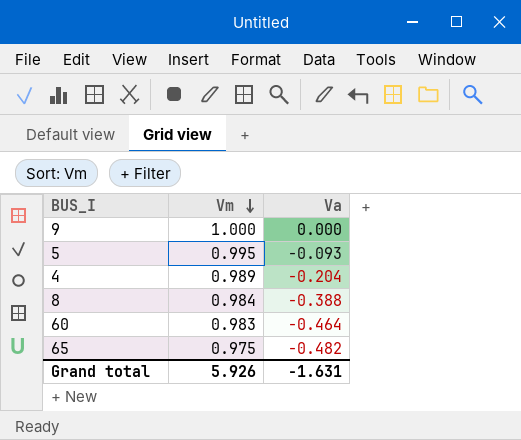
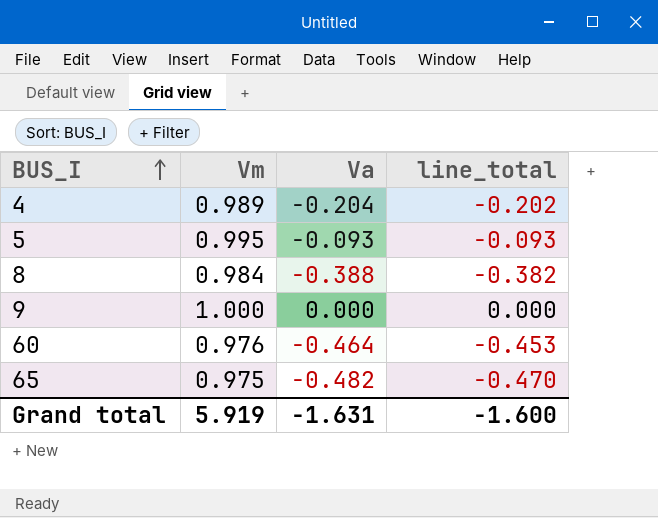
row order: Vm descending -> BUS_I ascending
column line_total | formula: none -> [Vm] * [Va]
60 | Vm: 0.983 -> 0.976
Grand total | Vm: 5.926 -> 5.919

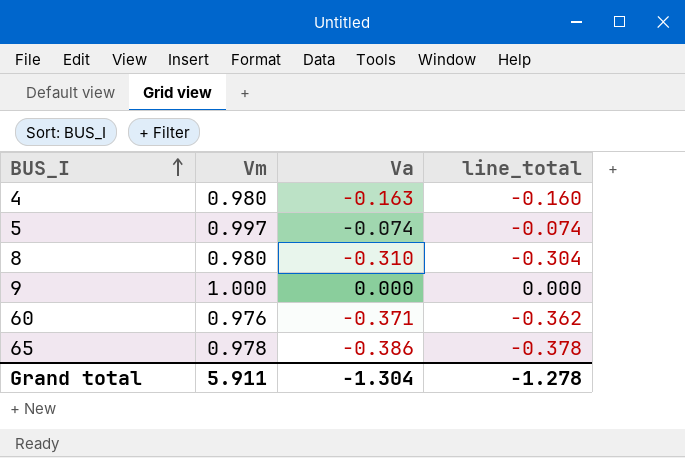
4 | Vm: 0.989 -> 0.980
4 | Va: -0.204 -> -0.163
4 | line_total: -0.202 -> -0.160
5 | Vm: 0.995 -> 0.997
5 | Va: -0.093 -> -0.074
5 | line_total: -0.093 -> -0.074
8 | Vm: 0.984 -> 0.980
8 | Va: -0.388 -> -0.310
8 | line_total: -0.382 -> -0.304
60 | Va: -0.464 -> -0.371
60 | line_total: -0.453 -> -0.362
65 | Vm: 0.975 -> 0.978
65 | Va: -0.482 -> -0.386
65 | line_total: -0.470 -> -0.378
Grand total | Vm: 5.919 -> 5.911
Grand total | Va: -1.631 -> -1.304
Grand total | line_total: -1.600 -> -1.278

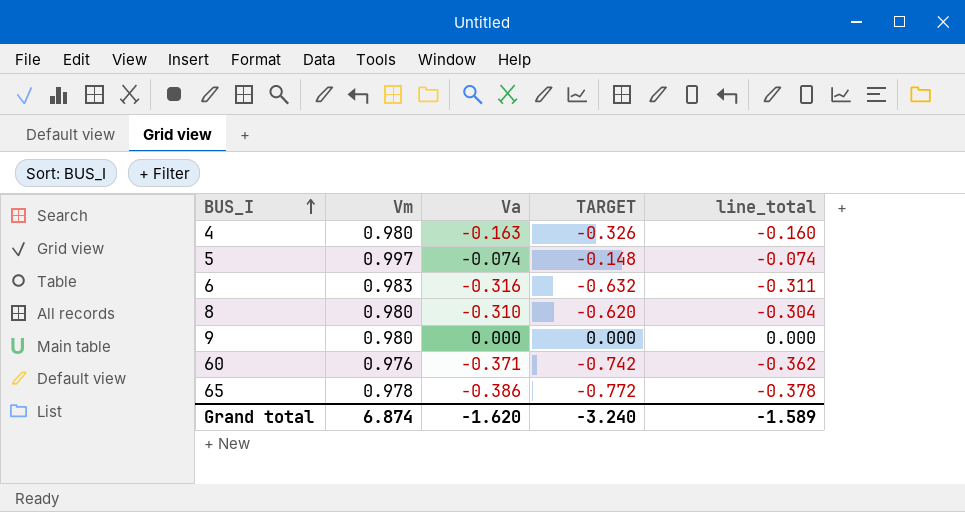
column TARGET | formula: none -> [Va] * 2
row 6: none -> 0.983 | -0.316 | -0.632 | -0.311
9 | Vm: 1.000 -> 0.980
Grand total | Vm: 5.911 -> 6.874
Grand total | Va: -1.304 -> -1.620
Grand total | line_total: -1.278 -> -1.589

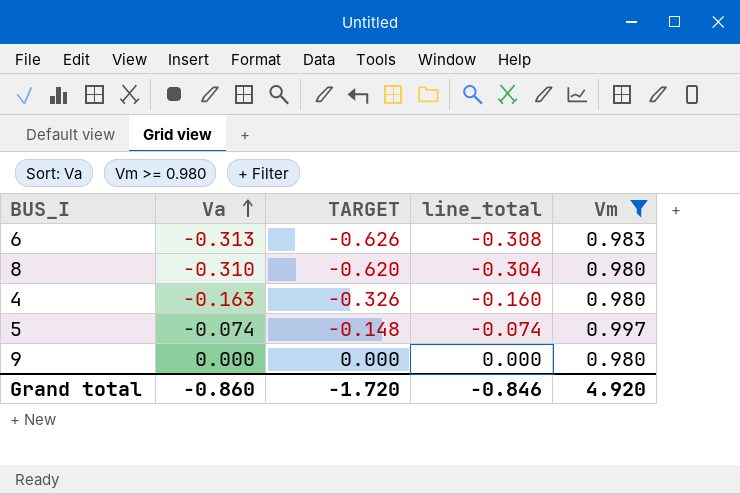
filter: none -> Vm >= 0.980
row order: BUS_I ascending -> Va ascending
column Vm | position: 2 -> 5
6 | Va: -0.316 -> -0.313
6 | TARGET: -0.632 -> -0.626
6 | line_total: -0.311 -> -0.308
Grand total | Va: -1.620 -> -0.860
Grand total | TARGET: -3.240 -> -1.720
Grand total | line_total: -1.589 -> -0.846
Grand total | Vm: 6.874 -> 4.920

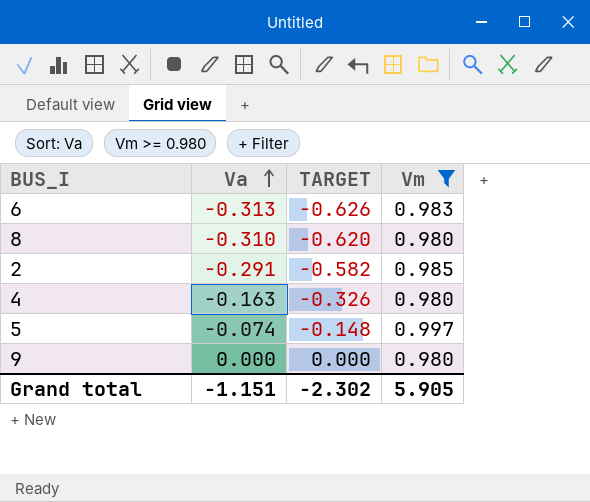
column line_total | formula: [Va] * [Vm] -> none
row 2: none -> -0.291 | -0.582 | 0.985
Grand total | Va: -0.860 -> -1.151
Grand total | TARGET: -1.720 -> -2.302
Grand total | Vm: 4.920 -> 5.905

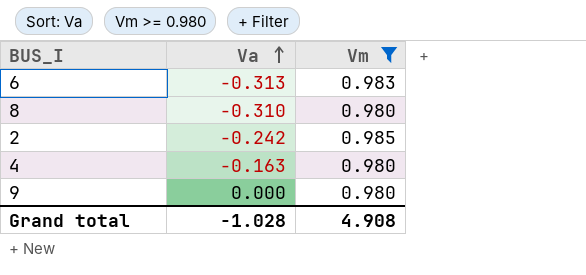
column TARGET | formula: [Va] * 2 -> none
row 5: -0.074 | -0.148 | 0.997 -> none
2 | Va: -0.291 -> -0.242
Grand total | Va: -1.151 -> -1.028
Grand total | Vm: 5.905 -> 4.908

